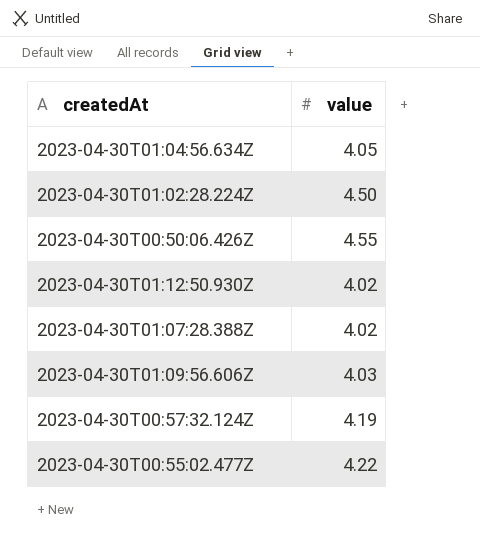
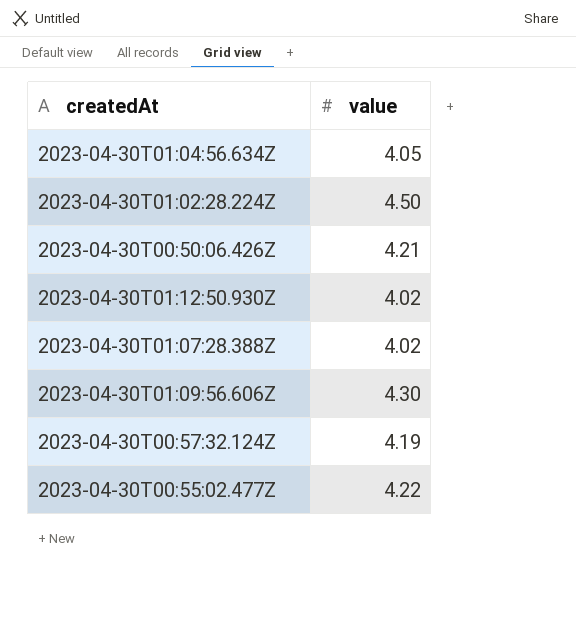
2023-04-30T00:50:06.426Z | value: 4.55 -> 4.21
2023-04-30T01:09:56.606Z | value: 4.03 -> 4.30

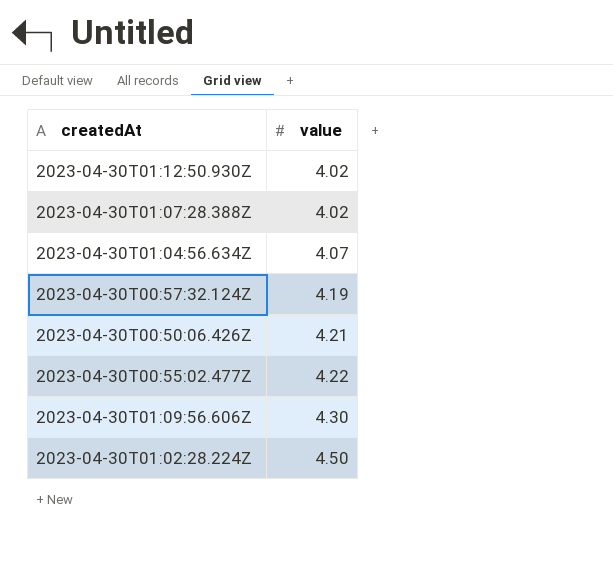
row order: none -> value ascending
2023-04-30T01:04:56.634Z | value: 4.05 -> 4.07

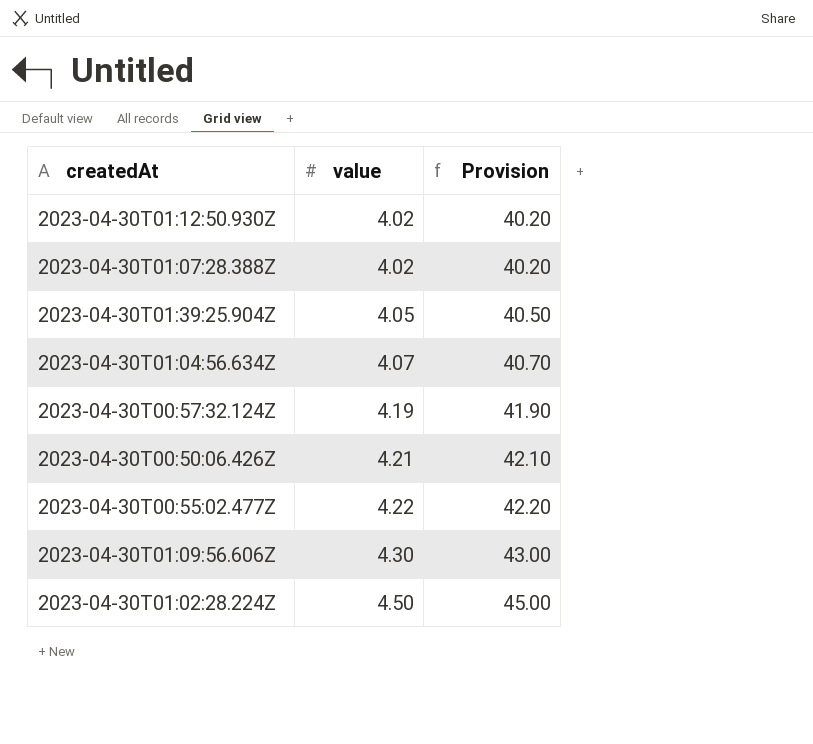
column Provision | formula: none -> [value] * 10
row 2023-04-30T01:39:25.904Z: none -> 4.05 | 40.50

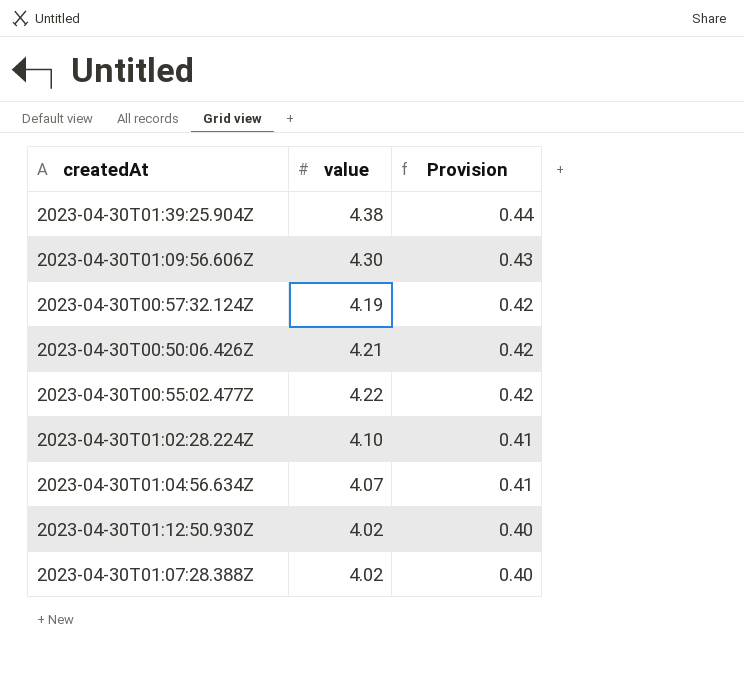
row order: value ascending -> Provision descending
column Provision | formula: [value] * 10 -> [value] * 0.1
2023-04-30T01:39:25.904Z | value: 4.05 -> 4.38
2023-04-30T01:02:28.224Z | value: 4.50 -> 4.10

